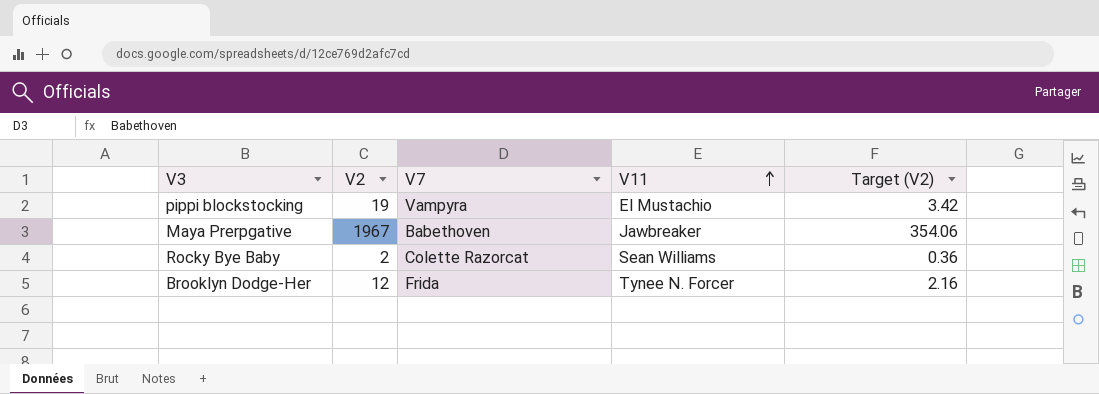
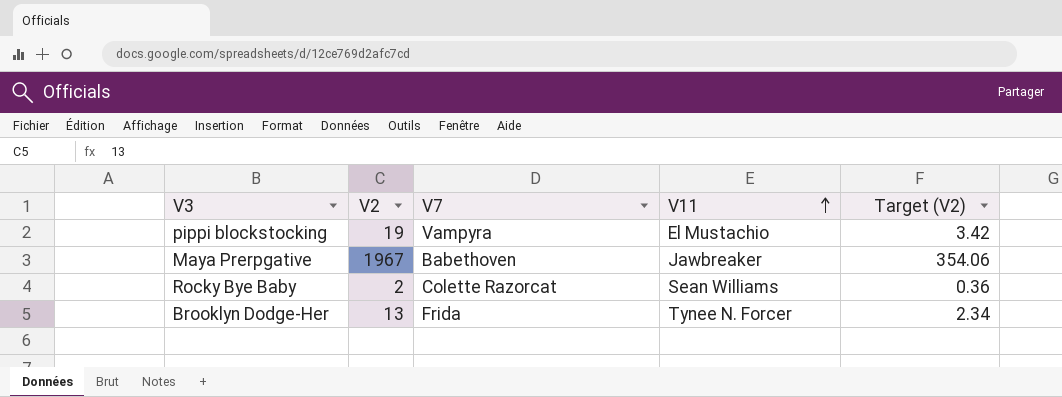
Brooklyn Dodge-Her | V2: 12 -> 13
Brooklyn Dodge-Her | Target (V2): 2.16 -> 2.34

